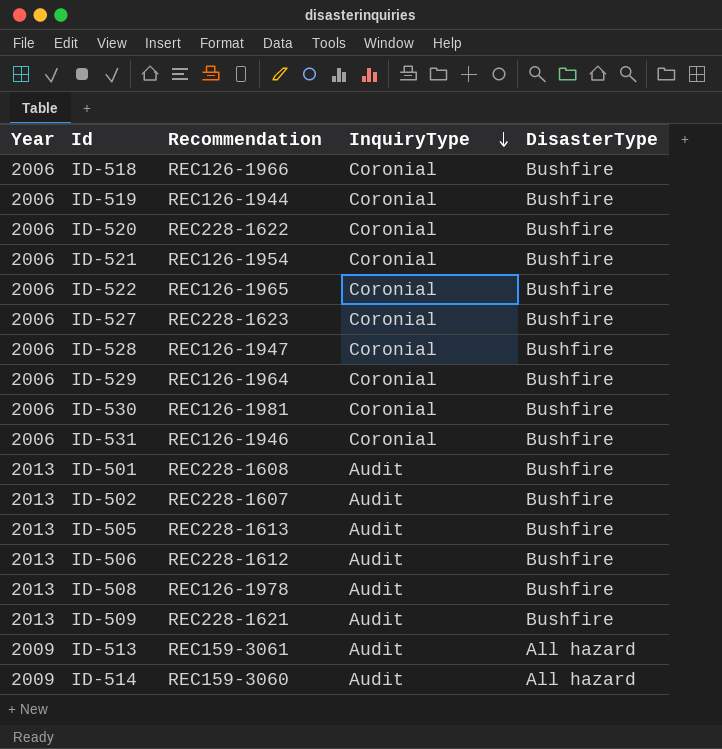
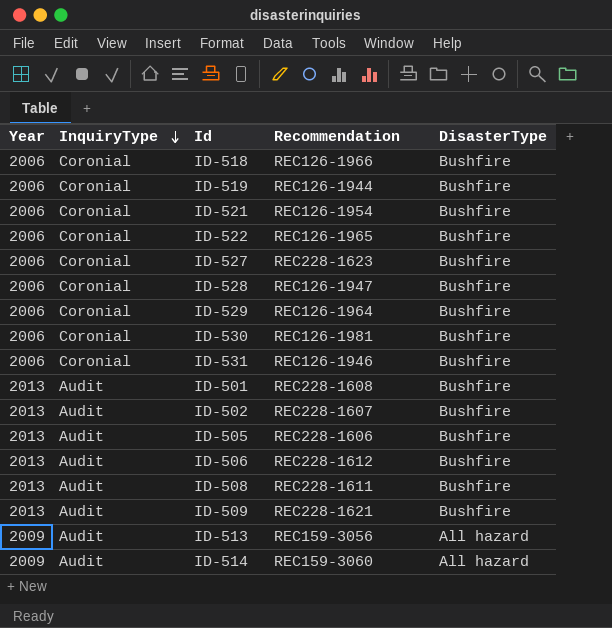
column InquiryType | position: 4 -> 2
row ID-520: 2006 | REC228-1622 | Coronial | Bushfire -> none
ID-505 | Recommendation: REC228-1613 -> REC228-1606
ID-508 | Recommendation: REC126-1978 -> REC228-1611
ID-513 | Recommendation: REC159-3061 -> REC159-3056

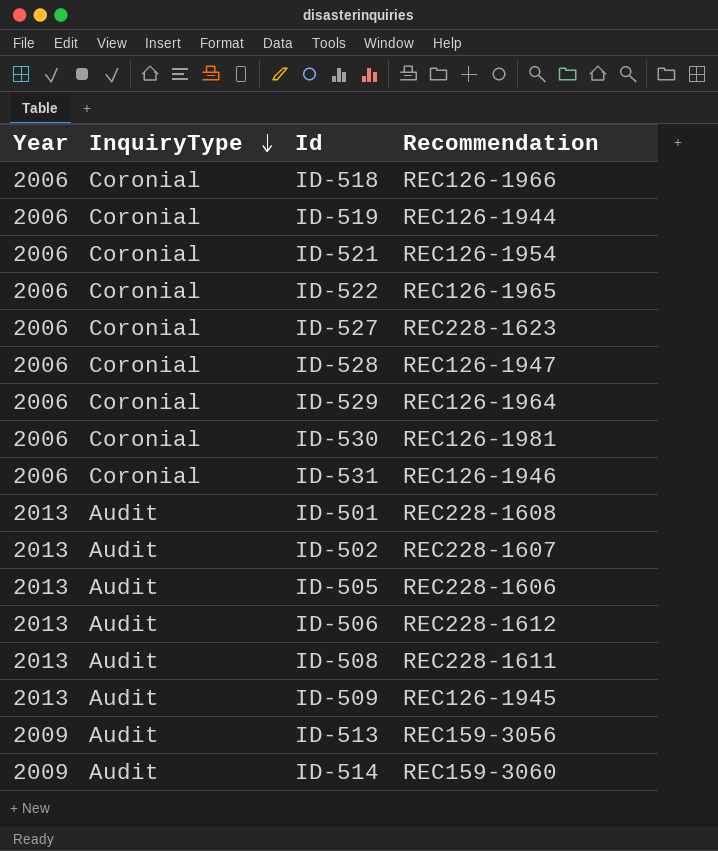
column DisasterType | position: 5 -> none
ID-509 | Recommendation: REC228-1621 -> REC126-1945

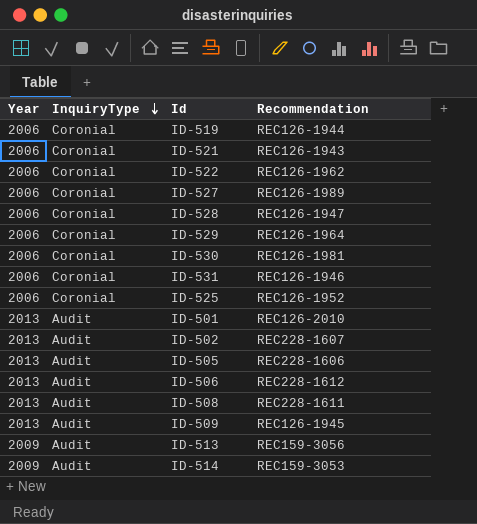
row ID-518: 2006 | Coronial | REC126-1966 -> none
ID-521 | Recommendation: REC126-1954 -> REC126-1943
ID-522 | Recommendation: REC126-1965 -> REC126-1962
ID-527 | Recommendation: REC228-1623 -> REC126-1989
row ID-525: none -> 2006 | Coronial | REC126-1952
ID-501 | Recommendation: REC228-1608 -> REC126-2010
ID-514 | Recommendation: REC159-3060 -> REC159-3053

